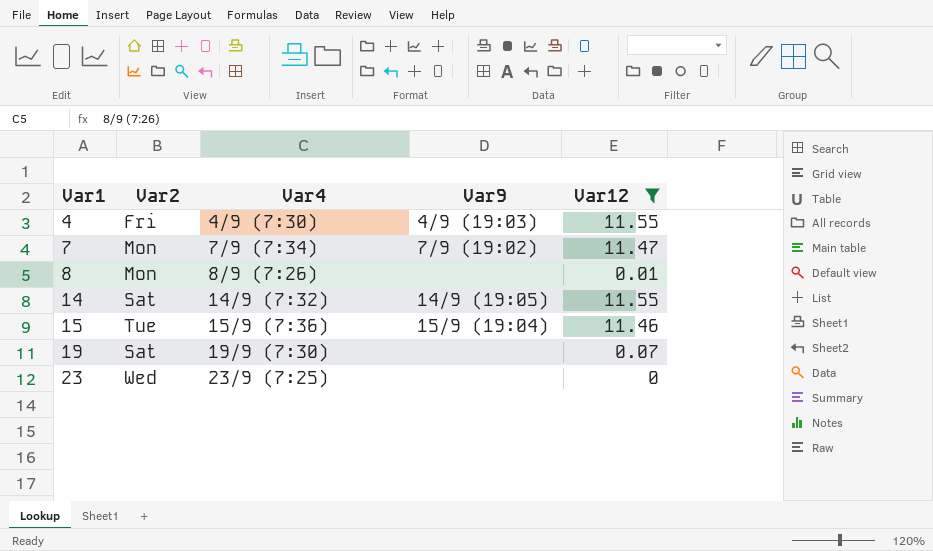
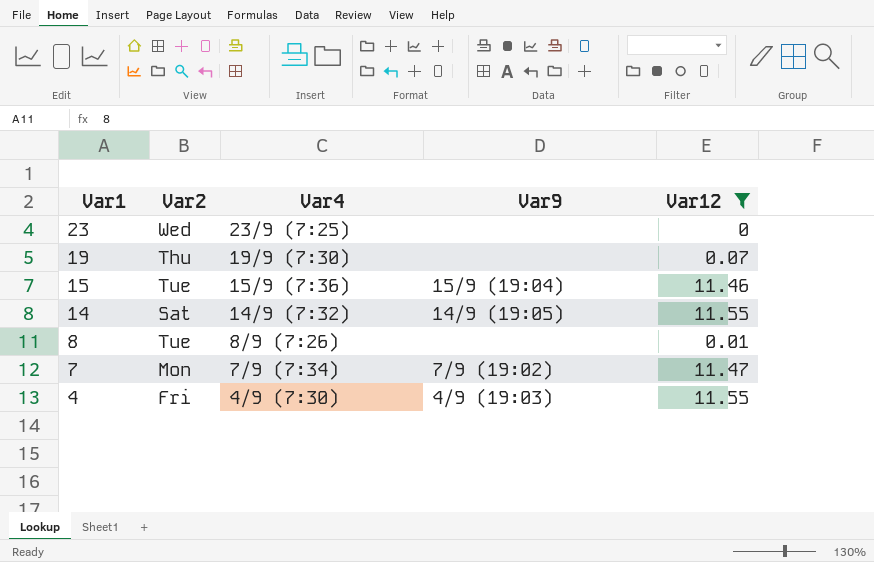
row order: Var1 ascending -> Var1 descending
19 | Var2: Sat -> Thu
8 | Var2: Mon -> Tue

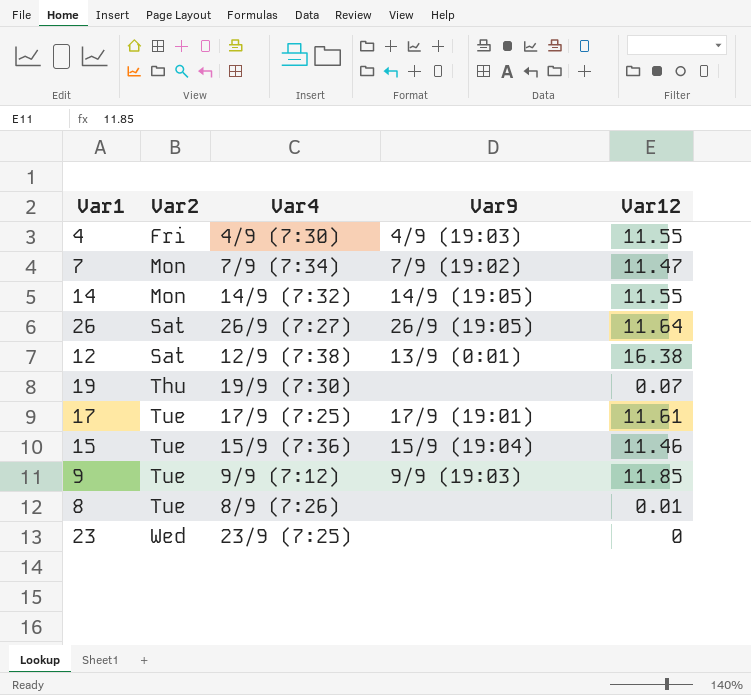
filter: Var12 <= 11.55 -> none
row order: Var1 descending -> Var2 ascending
14 | Var2: Sat -> Mon

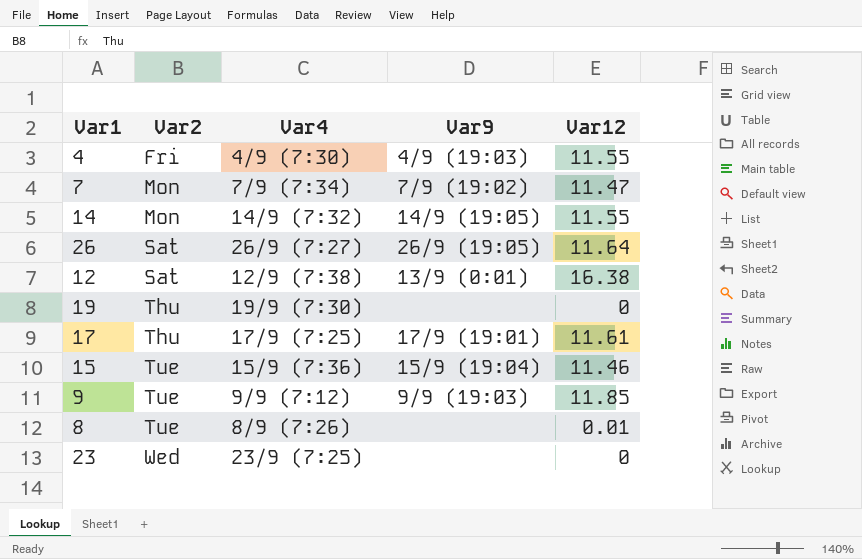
19 | Var12: 0.07 -> 0
17 | Var2: Tue -> Thu

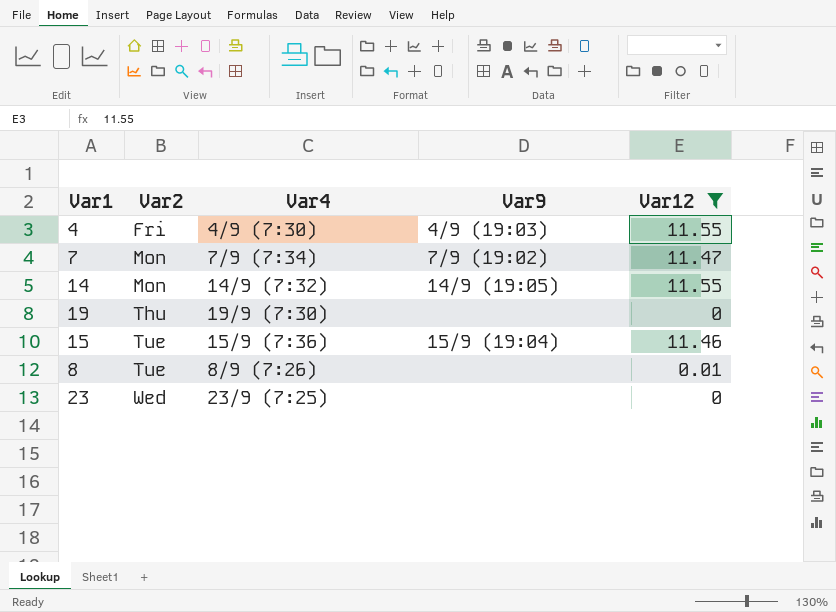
filter: none -> Var12 <= 11.55

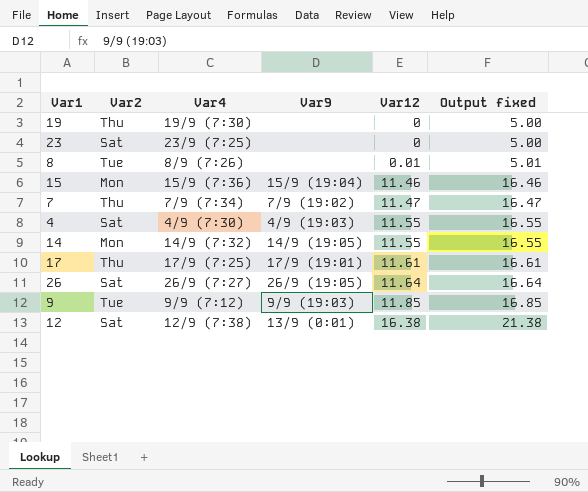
filter: Var12 <= 11.55 -> none
row order: Var2 ascending -> Var12 ascending
column Output fixed | formula: none -> [Var12] + 5
23 | Var2: Wed -> Sat
15 | Var2: Tue -> Mon
7 | Var2: Mon -> Thu
4 | Var2: Fri -> Sat

